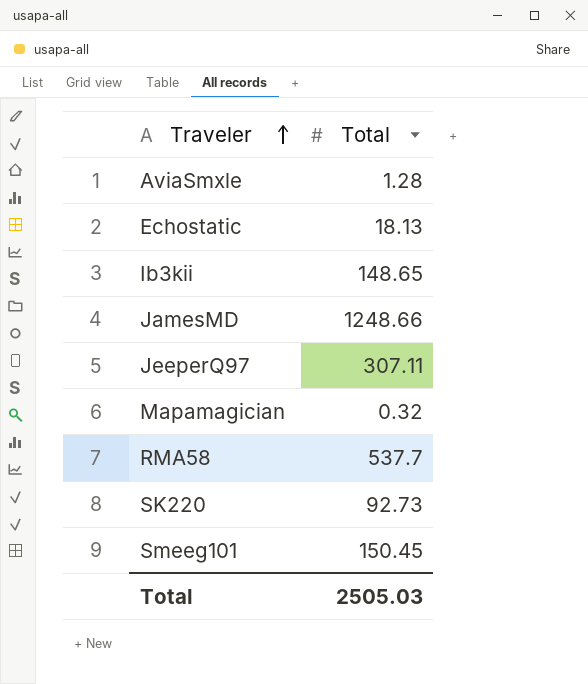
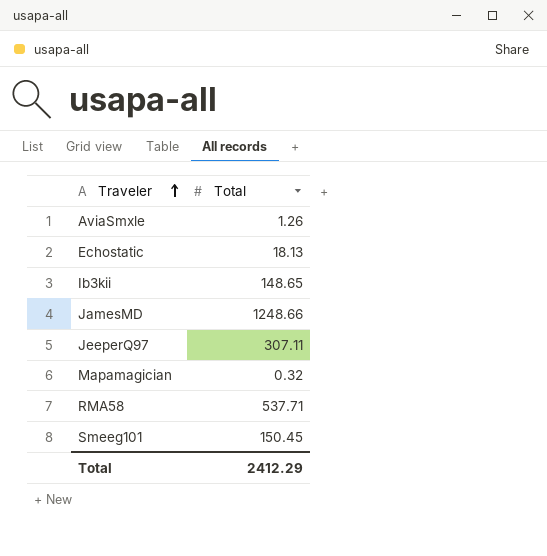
row SK220: 92.73 -> none
AviaSmxle | Total: 1.28 -> 1.26
RMA58 | Total: 537.7 -> 537.71
Total | Total: 2505.03 -> 2412.29

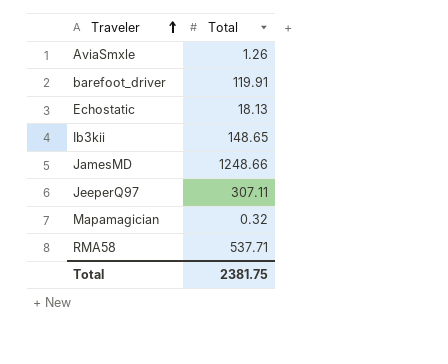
row Smeeg101: 150.45 -> none
row barefoot_driver: none -> 119.91
Total | Total: 2412.29 -> 2381.75

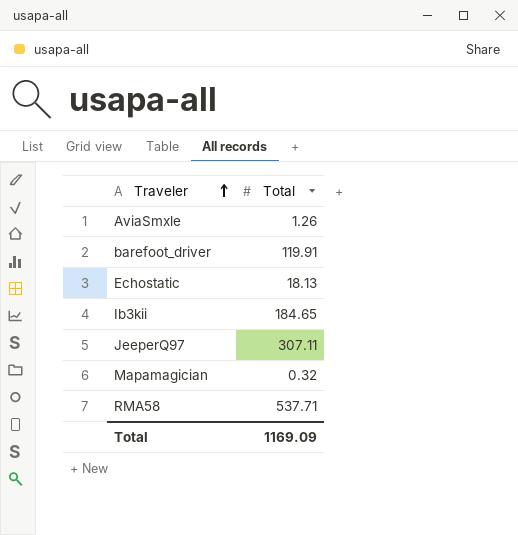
row JamesMD: 1248.66 -> none
Ib3kii | Total: 148.65 -> 184.65
Total | Total: 2381.75 -> 1169.09

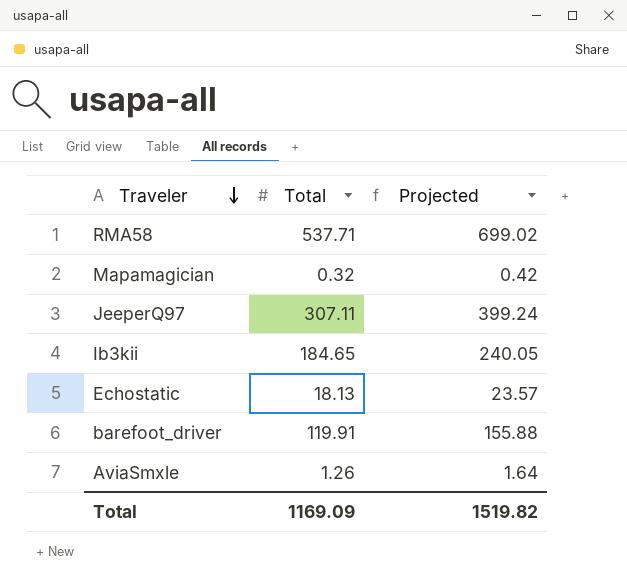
row order: Traveler ascending -> Traveler descending
column Projected | formula: none -> [Total] * 1.3

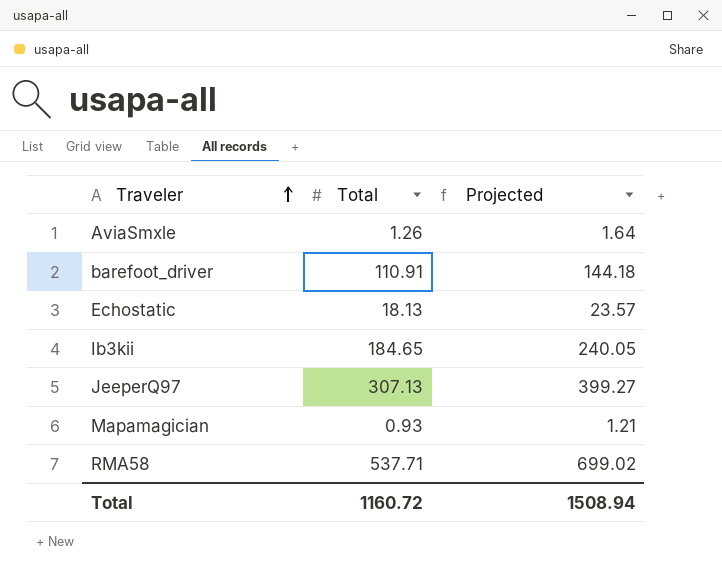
row order: Traveler descending -> Traveler ascending
barefoot_driver | Total: 119.91 -> 110.91
barefoot_driver | Projected: 155.88 -> 144.18
JeeperQ97 | Total: 307.11 -> 307.13
JeeperQ97 | Projected: 399.24 -> 399.27
Mapamagician | Total: 0.32 -> 0.93
Mapamagician | Projected: 0.42 -> 1.21
Total | Total: 1169.09 -> 1160.72
Total | Projected: 1519.82 -> 1508.94

